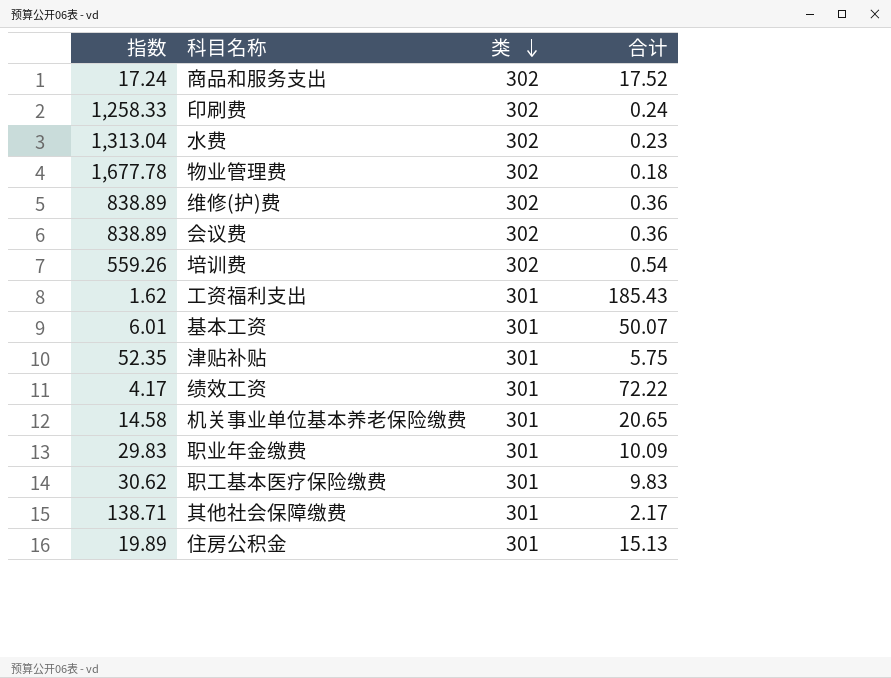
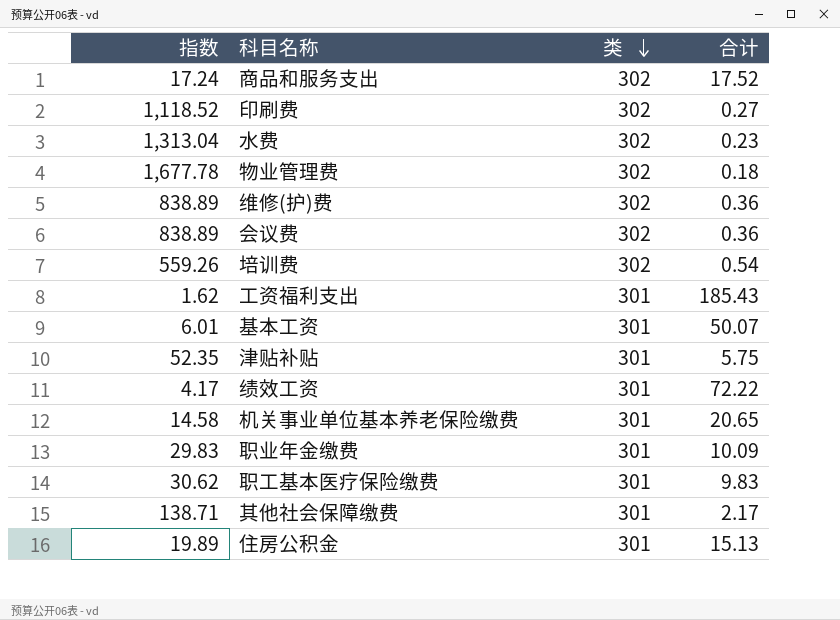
印刷费 | 指数: 1,258.33 -> 1,118.52
印刷费 | 合计: 0.24 -> 0.27

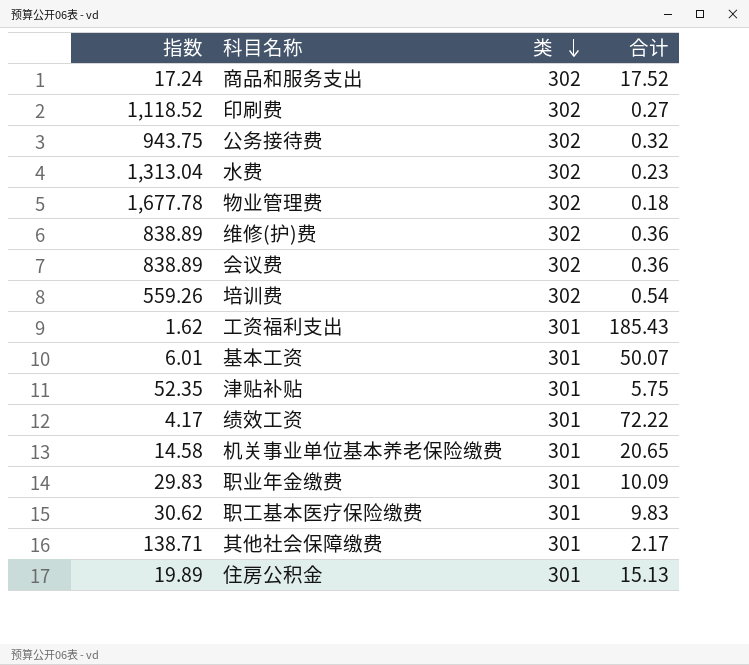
row 公务接待费: none -> 943.75 | 302 | 0.32

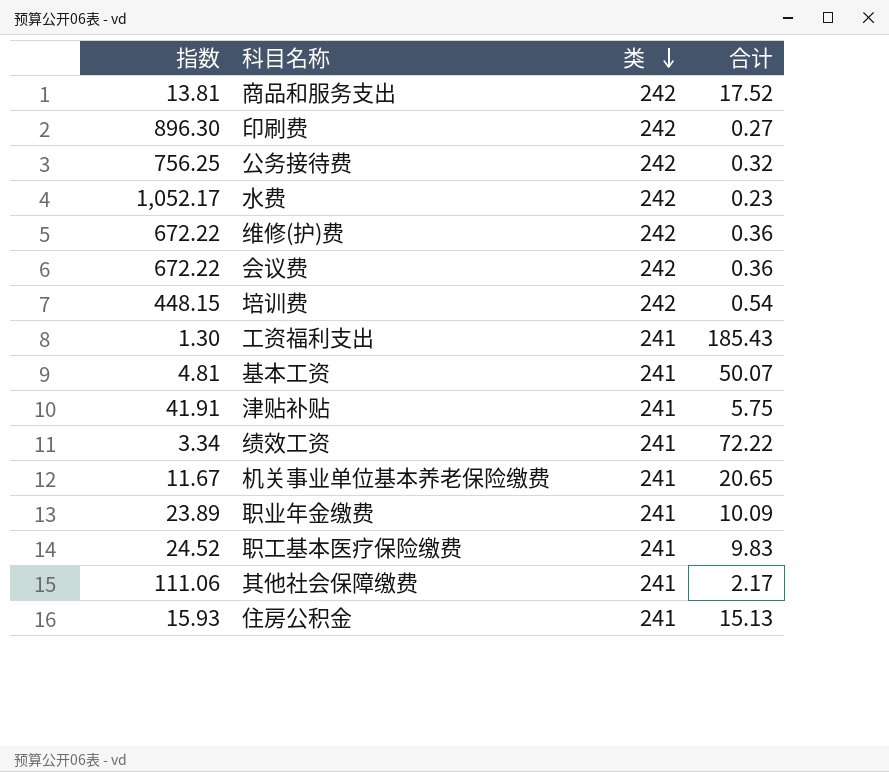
row 物业管理费: 1,677.78 | 302 | 0.18 -> none
商品和服务支出 | 指数: 17.24 -> 13.81
商品和服务支出 | 类: 302 -> 242
印刷费 | 指数: 1,118.52 -> 896.30
印刷费 | 类: 302 -> 242
公务接待费 | 指数: 943.75 -> 756.25
公务接待费 | 类: 302 -> 242
水费 | 指数: 1,313.04 -> 1,052.17
水费 | 类: 302 -> 242
维修(护)费 | 指数: 838.89 -> 672.22
维修(护)费 | 类: 302 -> 242
会议费 | 指数: 838.89 -> 672.22
会议费 | 类: 302 -> 242
培训费 | 指数: 559.26 -> 448.15
培训费 | 类: 302 -> 242
工资福利支出 | 指数: 1.62 -> 1.30
工资福利支出 | 类: 301 -> 241
基本工资 | 指数: 6.01 -> 4.81
基本工资 | 类: 301 -> 241
津贴补贴 | 指数: 52.35 -> 41.91
津贴补贴 | 类: 301 -> 241
绩效工资 | 指数: 4.17 -> 3.34
绩效工资 | 类: 301 -> 241
机关事业单位基本养老保险缴费 | 指数: 14.58 -> 11.67
机关事业单位基本养老保险缴费 | 类: 301 -> 241
职业年金缴费 | 指数: 29.83 -> 23.89
职业年金缴费 | 类: 301 -> 241
职工基本医疗保险缴费 | 指数: 30.62 -> 24.52
职工基本医疗保险缴费 | 类: 301 -> 241
其他社会保障缴费 | 指数: 138.71 -> 111.06
其他社会保障缴费 | 类: 301 -> 241
住房公积金 | 指数: 19.89 -> 15.93
住房公积金 | 类: 301 -> 241

